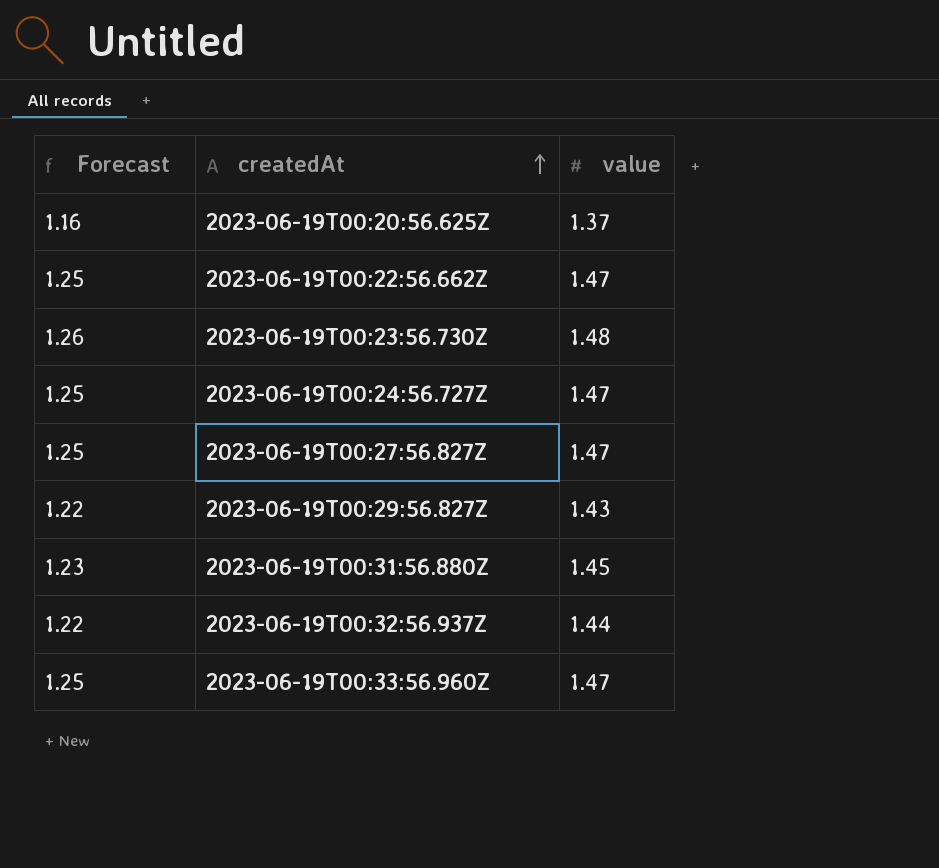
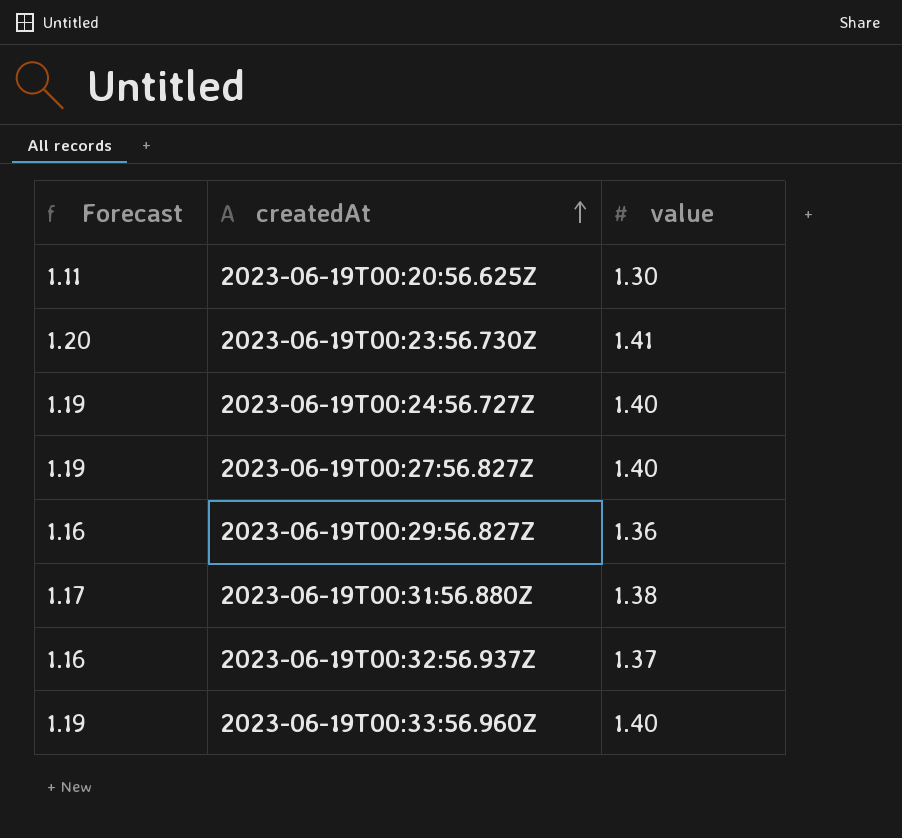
row 2023-06-19T00:22:56.662Z: 1.25 | 1.47 -> none
2023-06-19T00:20:56.625Z | Forecast: 1.16 -> 1.11
2023-06-19T00:20:56.625Z | value: 1.37 -> 1.30
2023-06-19T00:23:56.730Z | Forecast: 1.26 -> 1.20
2023-06-19T00:23:56.730Z | value: 1.48 -> 1.41
2023-06-19T00:24:56.727Z | Forecast: 1.25 -> 1.19
2023-06-19T00:24:56.727Z | value: 1.47 -> 1.40
2023-06-19T00:27:56.827Z | Forecast: 1.25 -> 1.19
2023-06-19T00:27:56.827Z | value: 1.47 -> 1.40
2023-06-19T00:29:56.827Z | Forecast: 1.22 -> 1.16
2023-06-19T00:29:56.827Z | value: 1.43 -> 1.36
2023-06-19T00:31:56.880Z | Forecast: 1.23 -> 1.17
2023-06-19T00:31:56.880Z | value: 1.45 -> 1.38
2023-06-19T00:32:56.937Z | Forecast: 1.22 -> 1.16
2023-06-19T00:32:56.937Z | value: 1.44 -> 1.37
2023-06-19T00:33:56.960Z | Forecast: 1.25 -> 1.19
2023-06-19T00:33:56.960Z | value: 1.47 -> 1.40

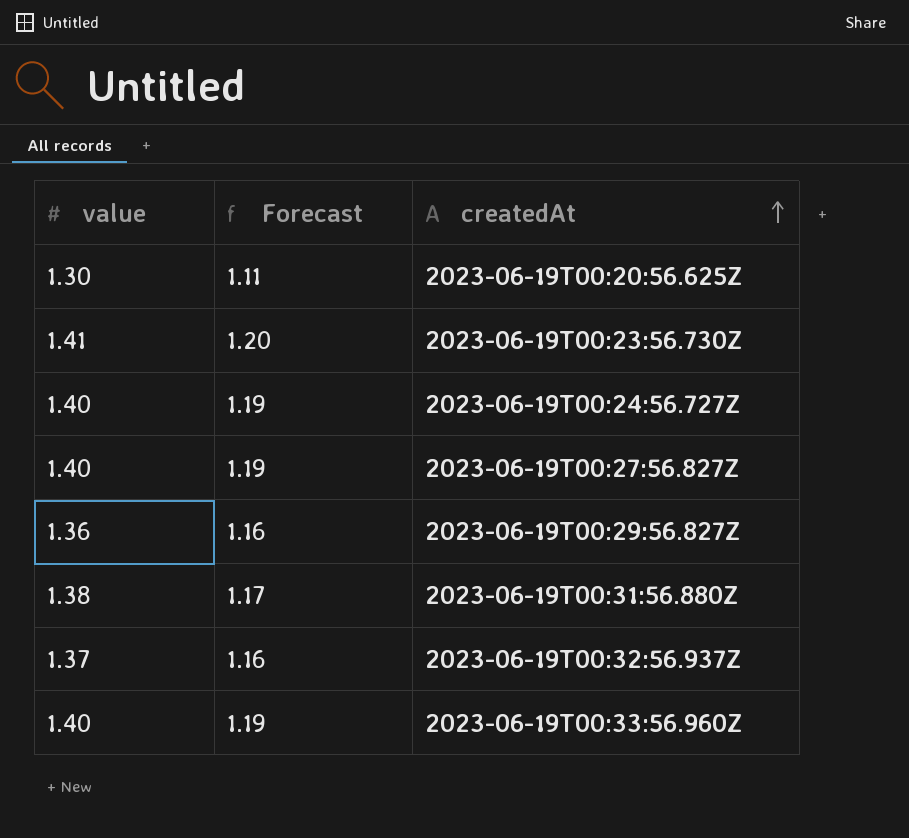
column value | position: 3 -> 1

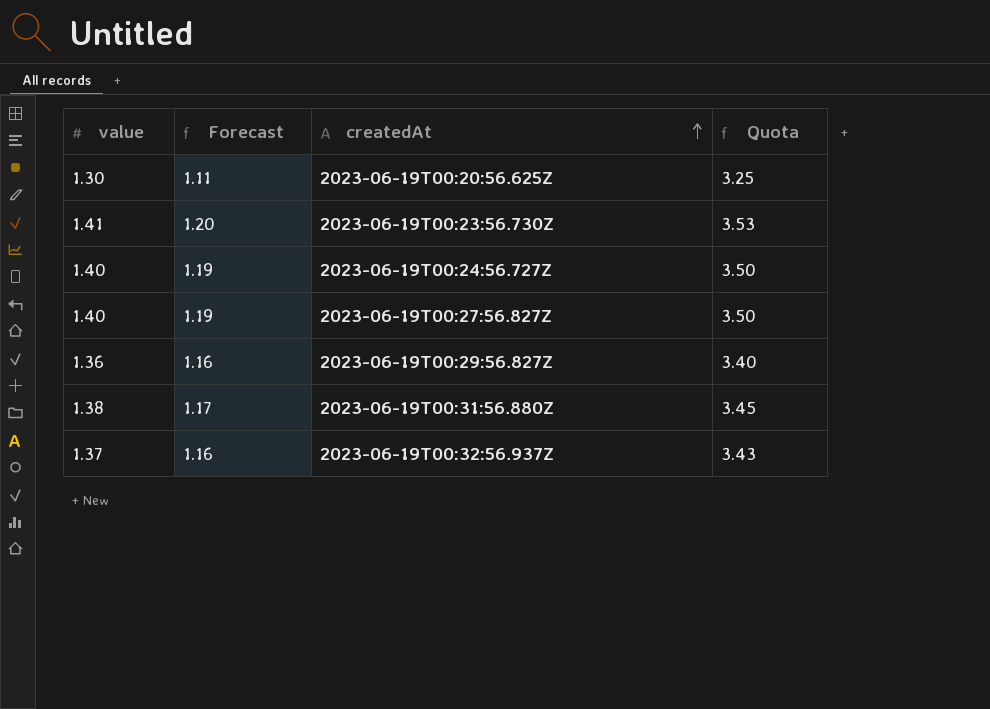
column Quota | formula: none -> [value] * 2.5
row 2023-06-19T00:33:56.960Z: 1.40 | 1.19 -> none

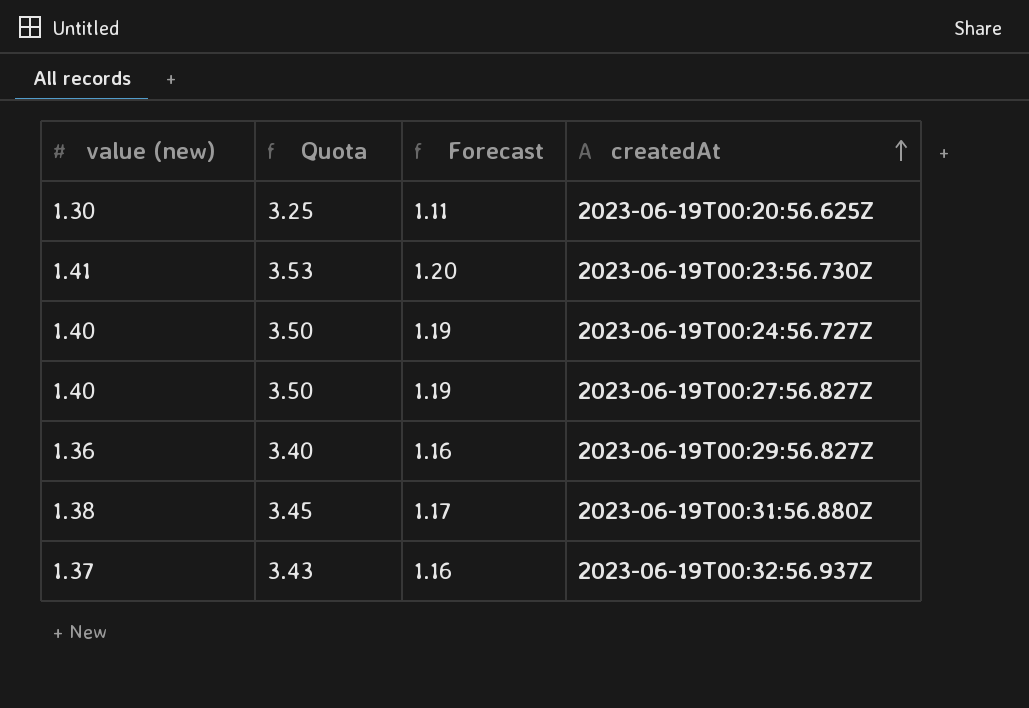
column name: value -> value (new)
column Quota | position: 4 -> 2

